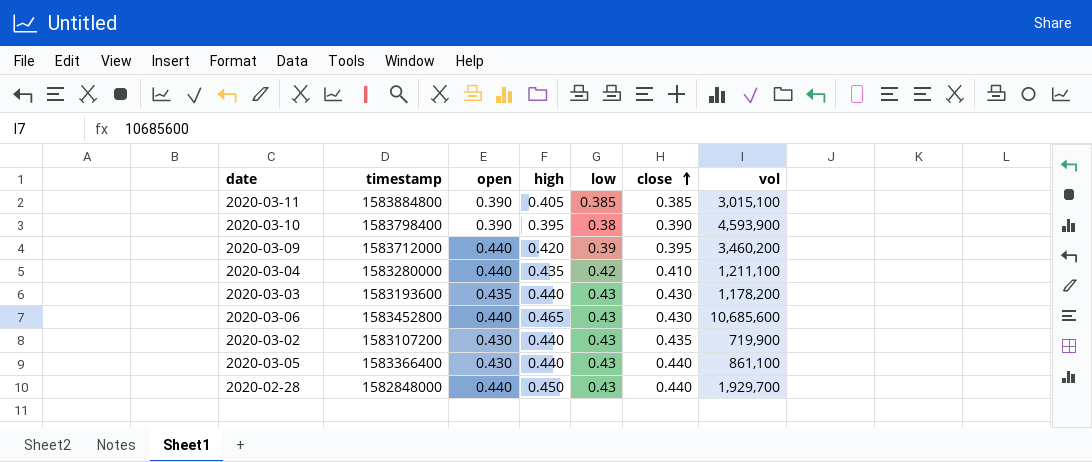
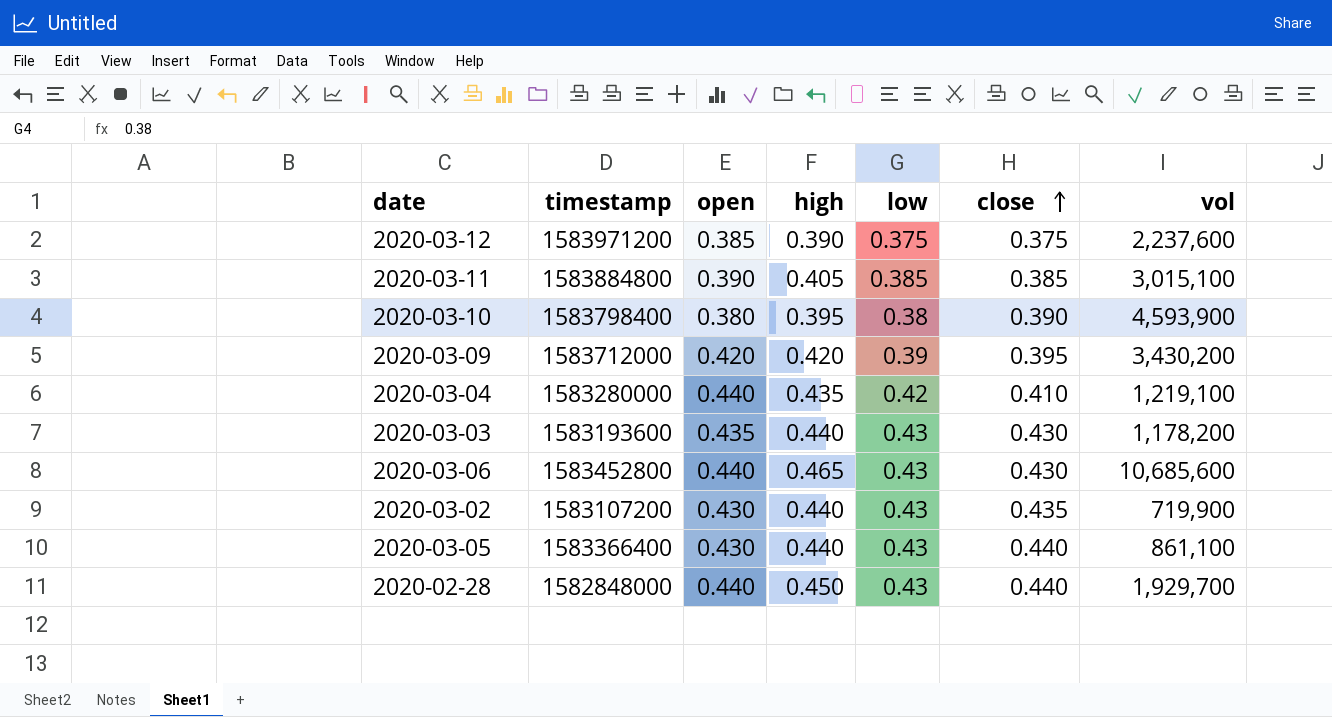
row 2020-03-12: none -> 1583971200 | 0.385 | 0.390 | 0.375 | 0.375 | 2,237,600
2020-03-10 | open: 0.390 -> 0.380
2020-03-09 | open: 0.440 -> 0.420
2020-03-09 | vol: 3,460,200 -> 3,430,200
2020-03-04 | vol: 1,211,100 -> 1,219,100

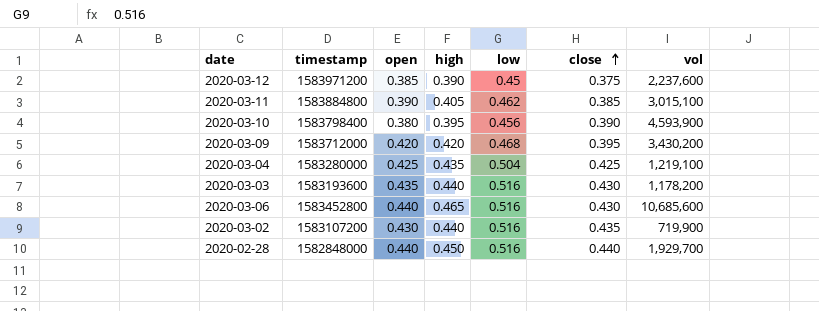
row 2020-03-05: 1583366400 | 0.430 | 0.440 | 0.43 | 0.440 | 861,100 -> none
2020-03-12 | low: 0.375 -> 0.45
2020-03-11 | low: 0.385 -> 0.462
2020-03-10 | low: 0.38 -> 0.456
2020-03-09 | low: 0.39 -> 0.468
2020-03-04 | open: 0.440 -> 0.425
2020-03-04 | low: 0.42 -> 0.504
2020-03-04 | close: 0.410 -> 0.425
2020-03-03 | low: 0.43 -> 0.516
2020-03-06 | low: 0.43 -> 0.516
2020-03-02 | low: 0.43 -> 0.516
2020-02-28 | low: 0.43 -> 0.516

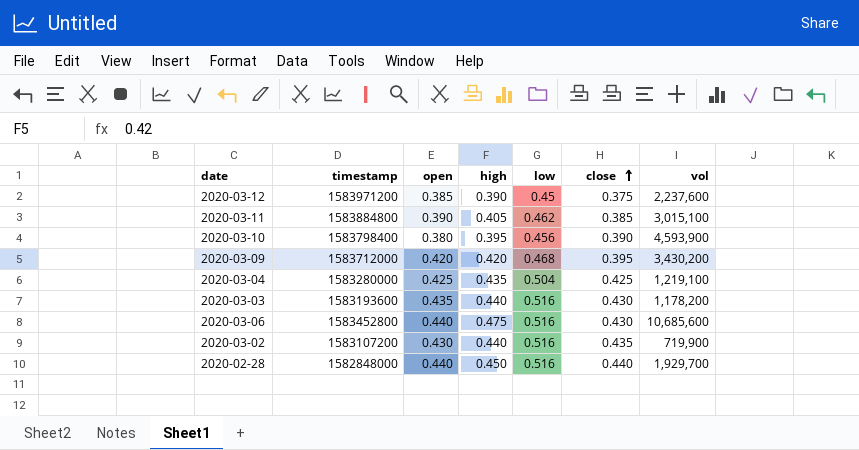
2020-03-06 | high: 0.465 -> 0.475

